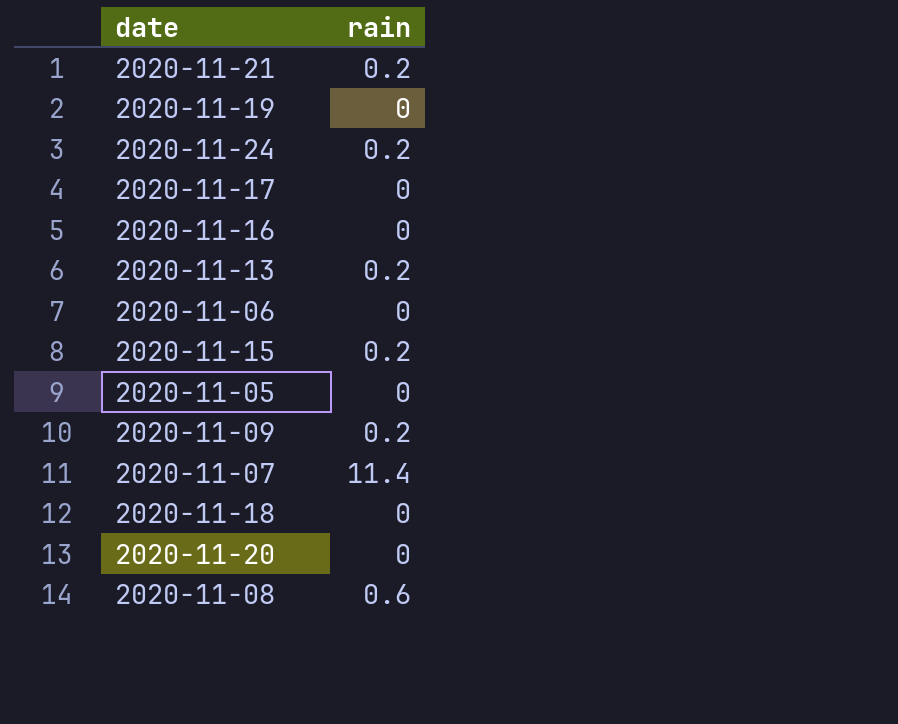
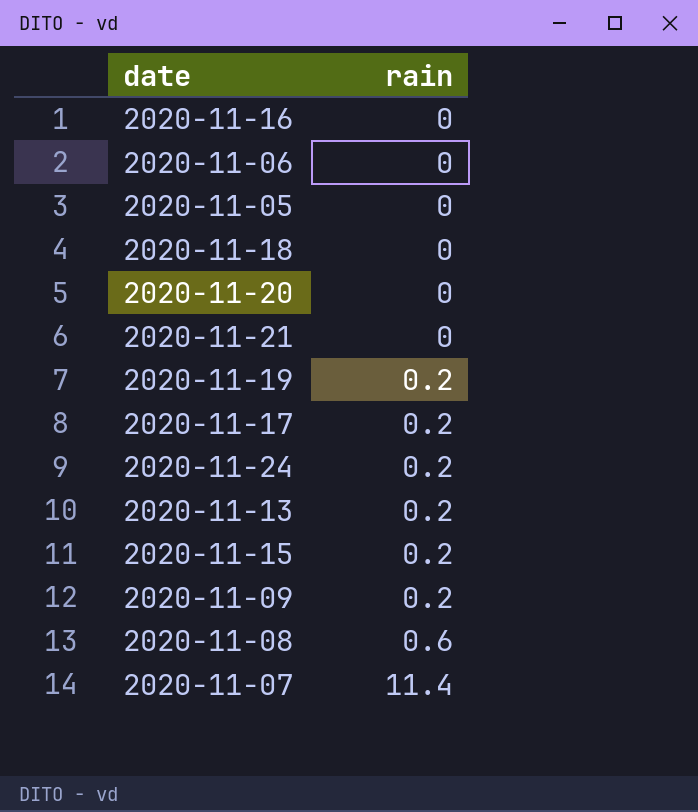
row order: none -> rain ascending
2020-11-21 | rain: 0.2 -> 0
2020-11-19 | rain: 0 -> 0.2
2020-11-17 | rain: 0 -> 0.2

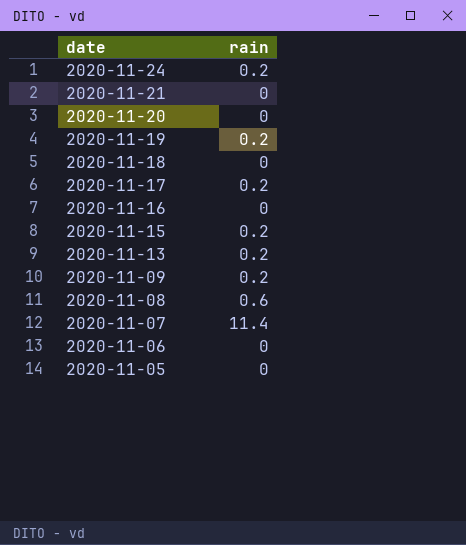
row order: rain ascending -> date descending

